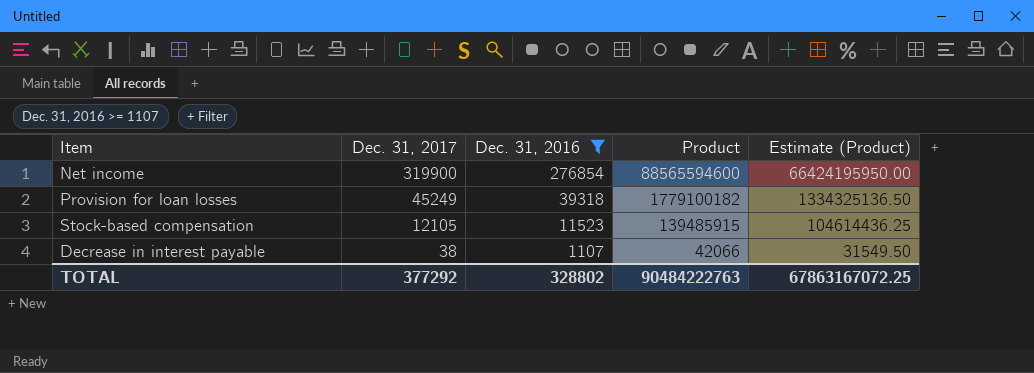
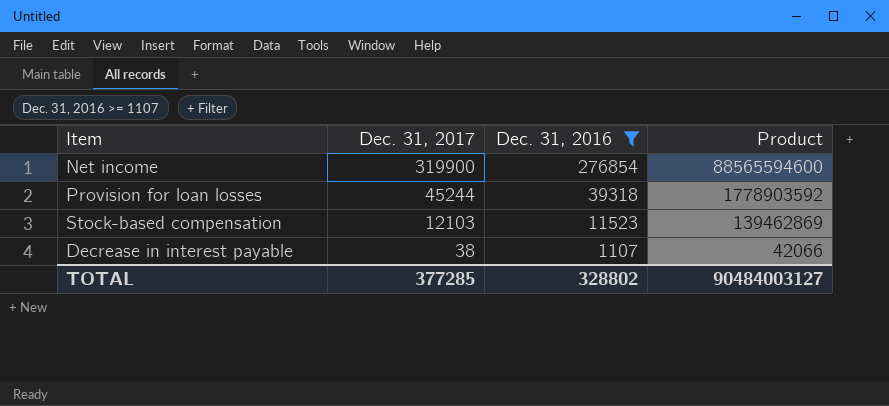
column Estimate (Product) | formula: [Product] * 0.75 -> none
Provision for loan losses | Dec. 31, 2017: 45249 -> 45244
Provision for loan losses | Product: 1779100182 -> 1778903592
Stock-based compensation | Dec. 31, 2017: 12105 -> 12103
Stock-based compensation | Product: 139485915 -> 139462869
TOTAL | Dec. 31, 2017: 377292 -> 377285
TOTAL | Product: 90484222763 -> 90484003127

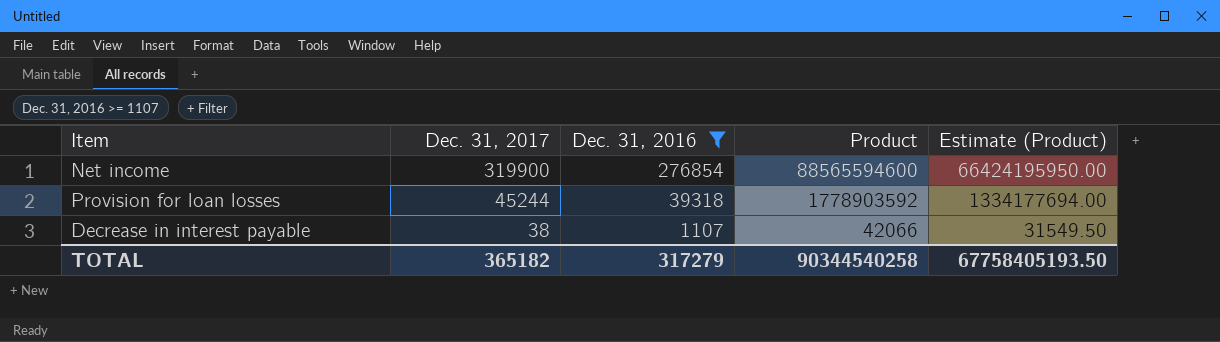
column Estimate (Product) | formula: none -> [Product] * 0.75
row Stock-based compensation: 12103 | 11523 | 139462869 -> none
TOTAL | Dec. 31, 2017: 377285 -> 365182
TOTAL | Dec. 31, 2016: 328802 -> 317279
TOTAL | Product: 90484003127 -> 90344540258

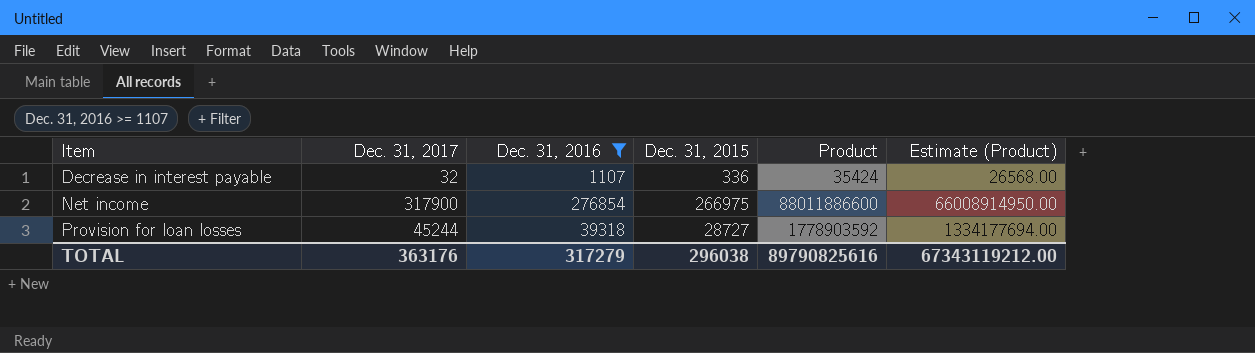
row order: Dec. 31, 2017 descending -> Item ascending
column Dec. 31, 2015 | position: none -> 4
Decrease in interest payable | Dec. 31, 2017: 38 -> 32
Decrease in interest payable | Product: 42066 -> 35424
Decrease in interest payable | Estimate (Product): 31549.50 -> 26568.00
Net income | Dec. 31, 2017: 319900 -> 317900
Net income | Product: 88565594600 -> 88011886600
Net income | Estimate (Product): 66424195950.00 -> 66008914950.00
TOTAL | Dec. 31, 2017: 365182 -> 363176
TOTAL | Product: 90344540258 -> 89790825616
TOTAL | Estimate (Product): 67758405193.50 -> 67343119212.00

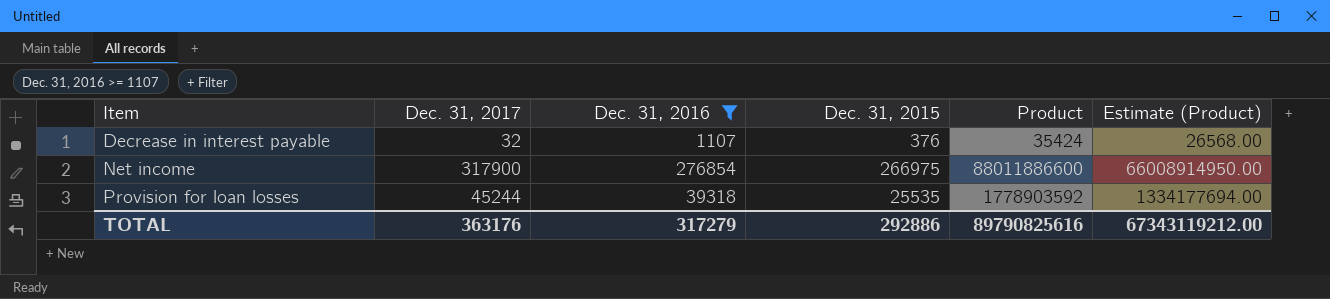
Decrease in interest payable | Dec. 31, 2015: 336 -> 376
Provision for loan losses | Dec. 31, 2015: 28727 -> 25535
TOTAL | Dec. 31, 2015: 296038 -> 292886

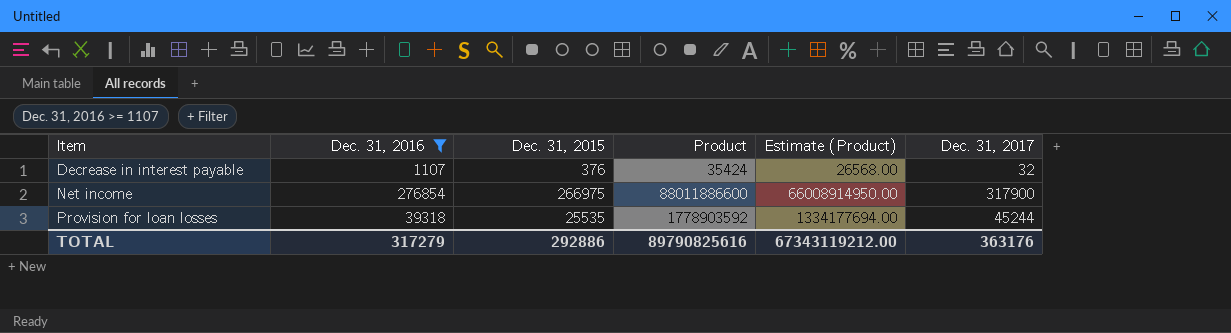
column Dec. 31, 2017 | position: 2 -> 6

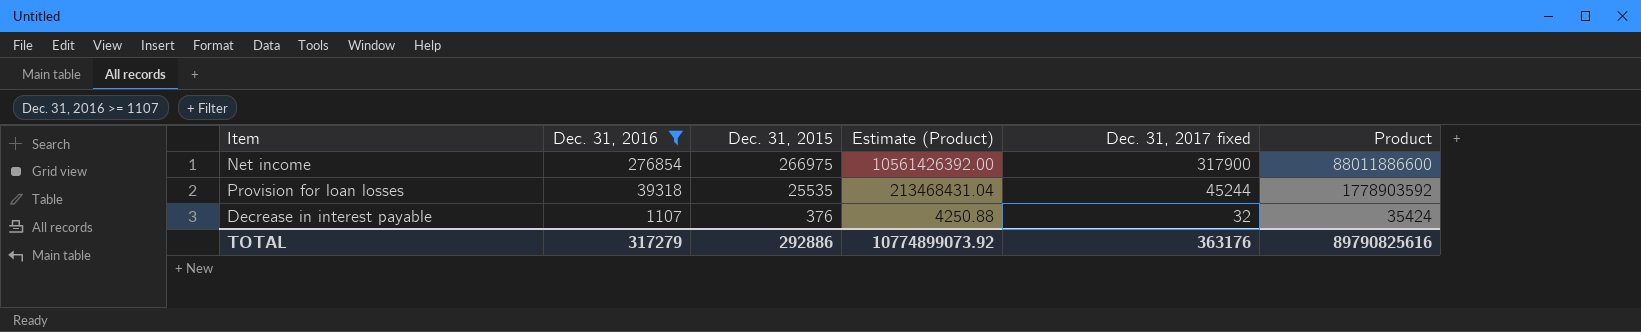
row order: Item ascending -> Dec. 31, 2016 descending
column Estimate (Product) | formula: [Product] * 0.75 -> [Product] * 0.12
column name: Dec. 31, 2017 -> Dec. 31, 2017 fixed
column Product | position: 4 -> 6
TOTAL | Estimate (Product): 67343119212.00 -> 10774899073.92

